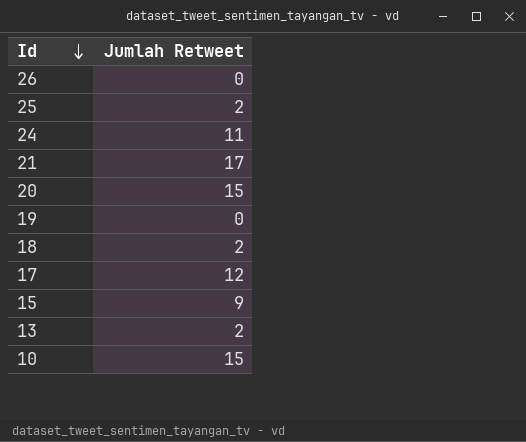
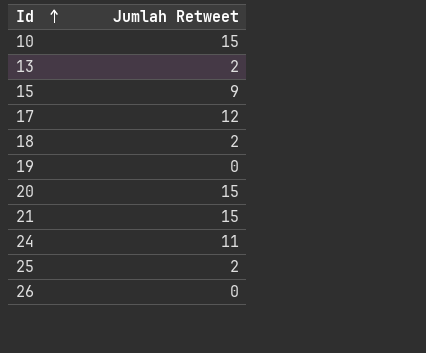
row order: Id descending -> Id ascending
21 | Jumlah Retweet: 17 -> 15

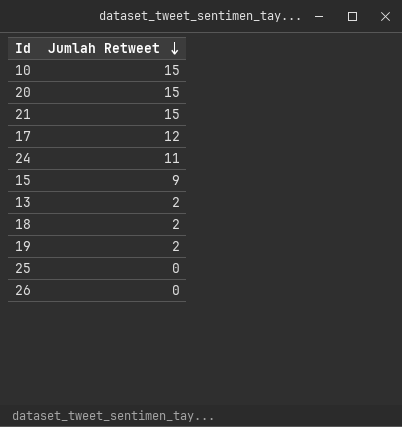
row order: Id ascending -> Jumlah Retweet descending
19 | Jumlah Retweet: 0 -> 2
25 | Jumlah Retweet: 2 -> 0

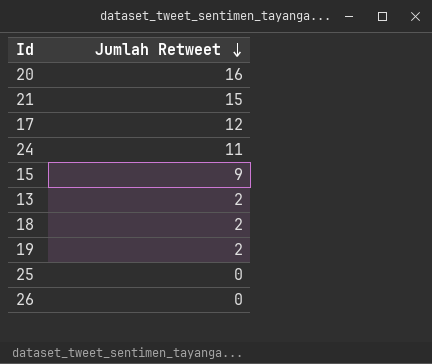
row 10: 15 -> none
20 | Jumlah Retweet: 15 -> 16

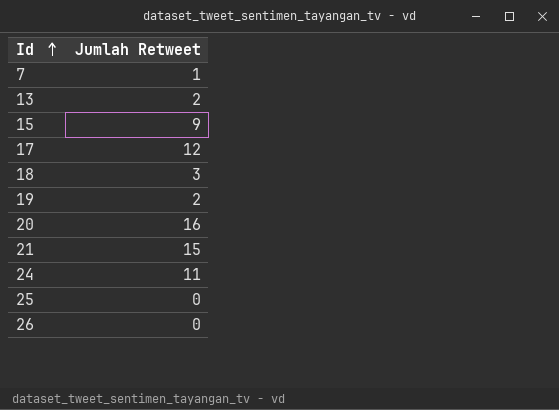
row order: Jumlah Retweet descending -> Id ascending
row 7: none -> 1
18 | Jumlah Retweet: 2 -> 3

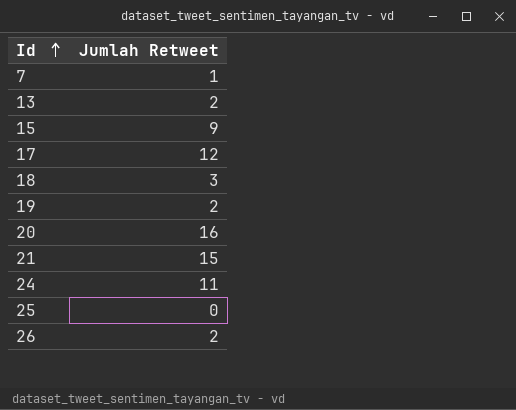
26 | Jumlah Retweet: 0 -> 2

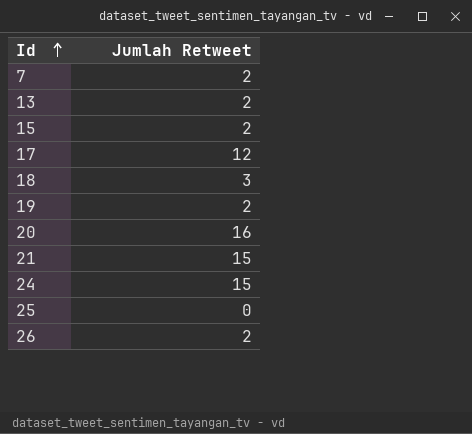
7 | Jumlah Retweet: 1 -> 2
15 | Jumlah Retweet: 9 -> 2
24 | Jumlah Retweet: 11 -> 15

